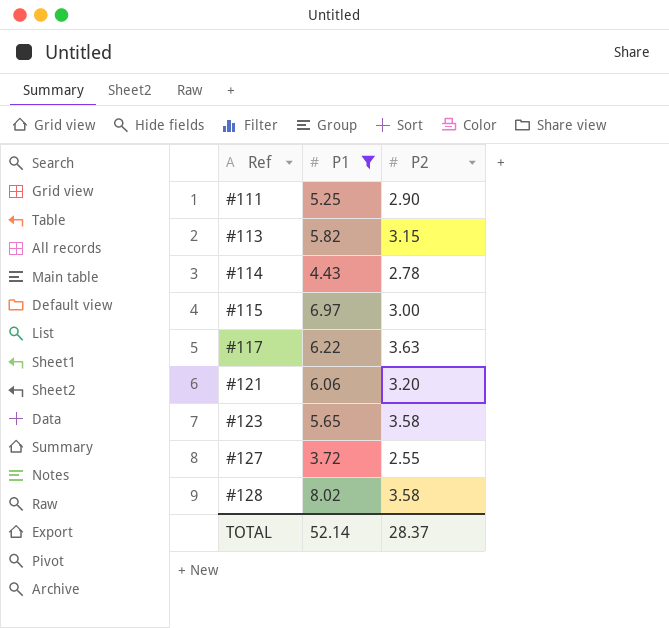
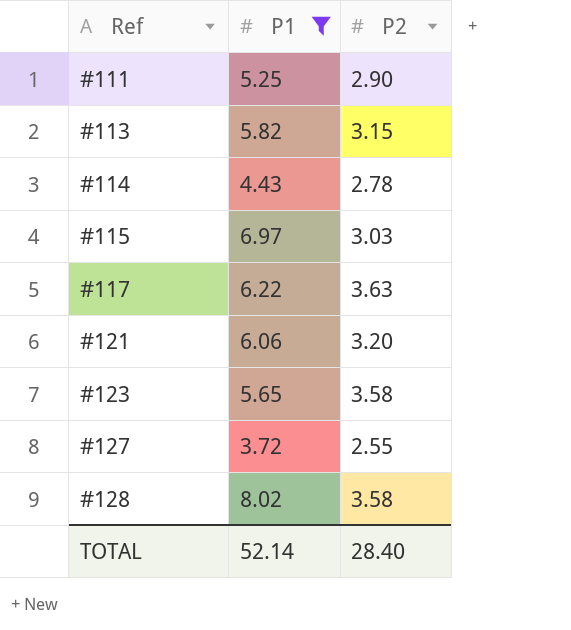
#115 | P2: 3.00 -> 3.03
TOTAL | P2: 28.37 -> 28.40

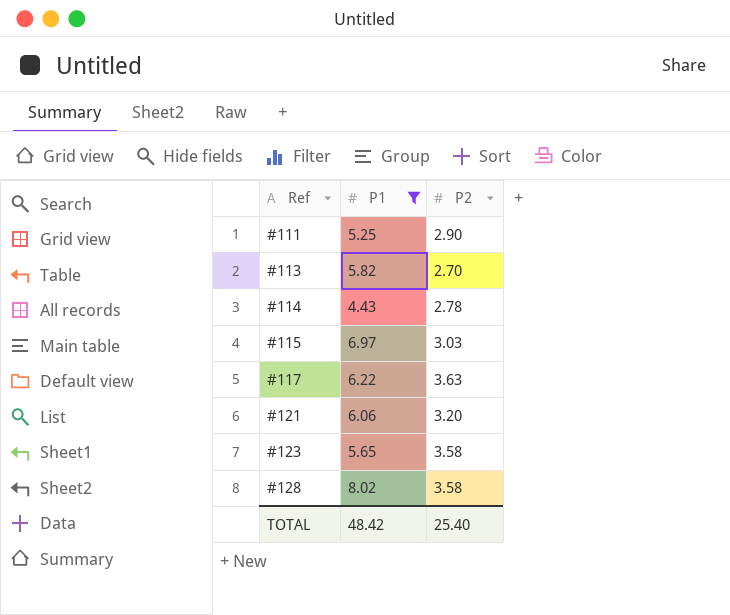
row #127: 3.72 | 2.55 -> none
#113 | P2: 3.15 -> 2.70
TOTAL | P1: 52.14 -> 48.42
TOTAL | P2: 28.40 -> 25.40

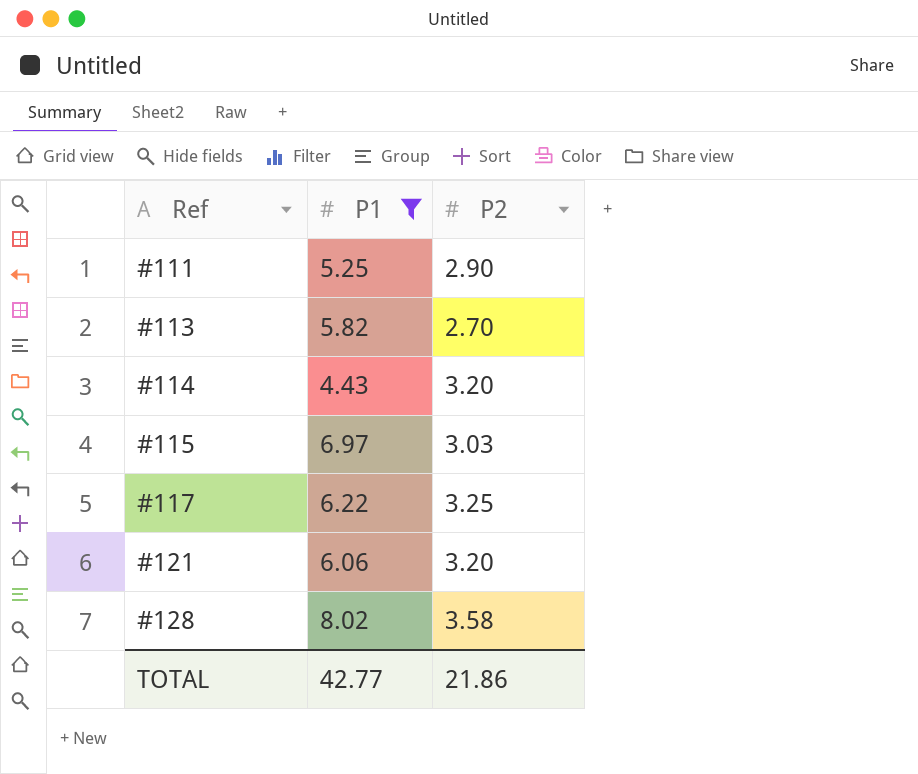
row #123: 5.65 | 3.58 -> none
#114 | P2: 2.78 -> 3.20
#117 | P2: 3.63 -> 3.25
TOTAL | P1: 48.42 -> 42.77
TOTAL | P2: 25.40 -> 21.86

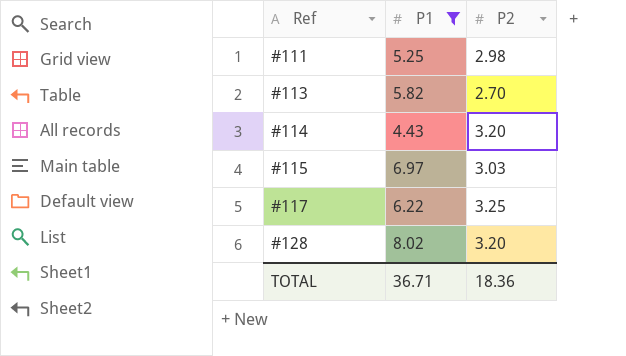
row #121: 6.06 | 3.20 -> none
#111 | P2: 2.90 -> 2.98
#128 | P2: 3.58 -> 3.20
TOTAL | P1: 42.77 -> 36.71
TOTAL | P2: 21.86 -> 18.36

